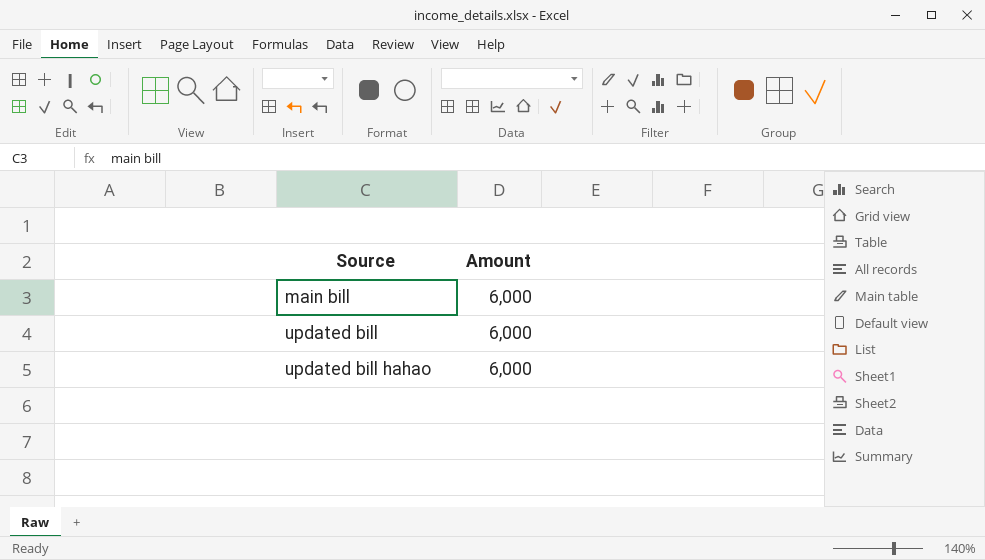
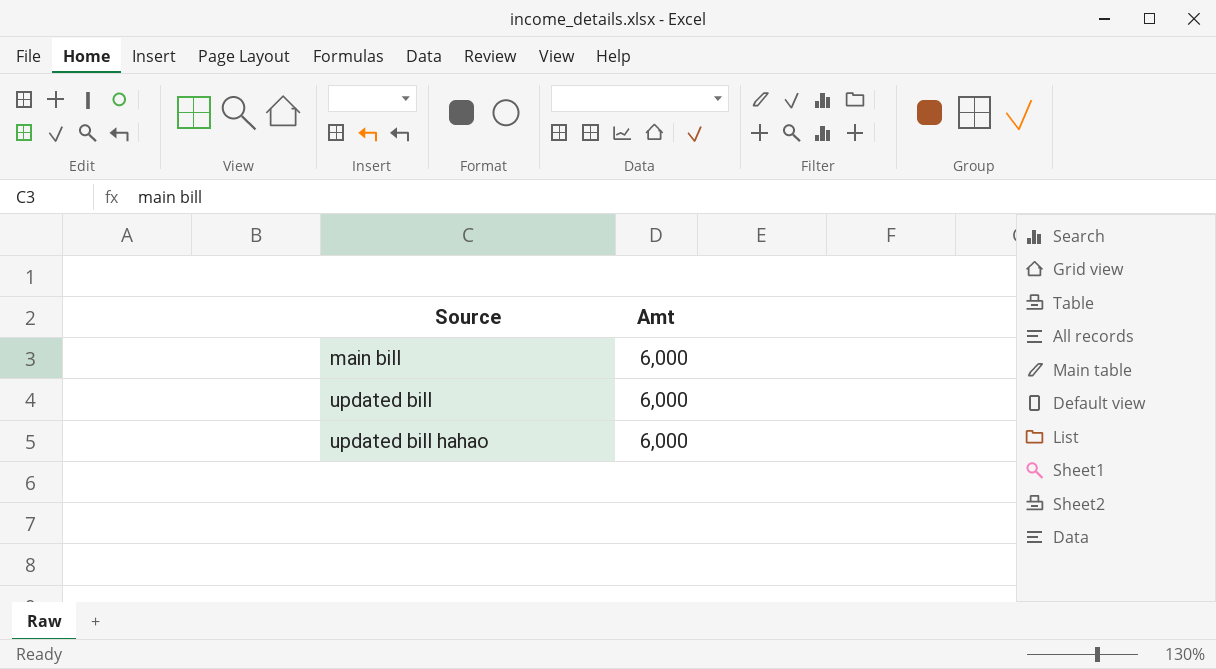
column name: Amount -> Amt

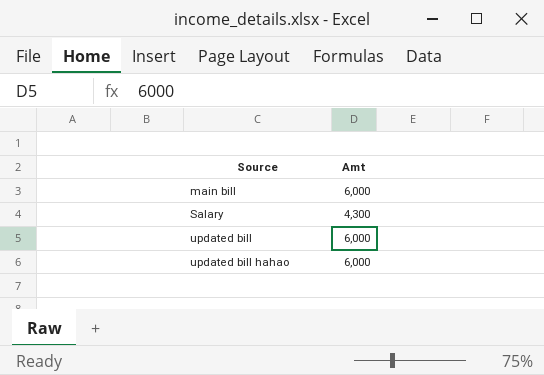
row Salary: none -> 4,300

